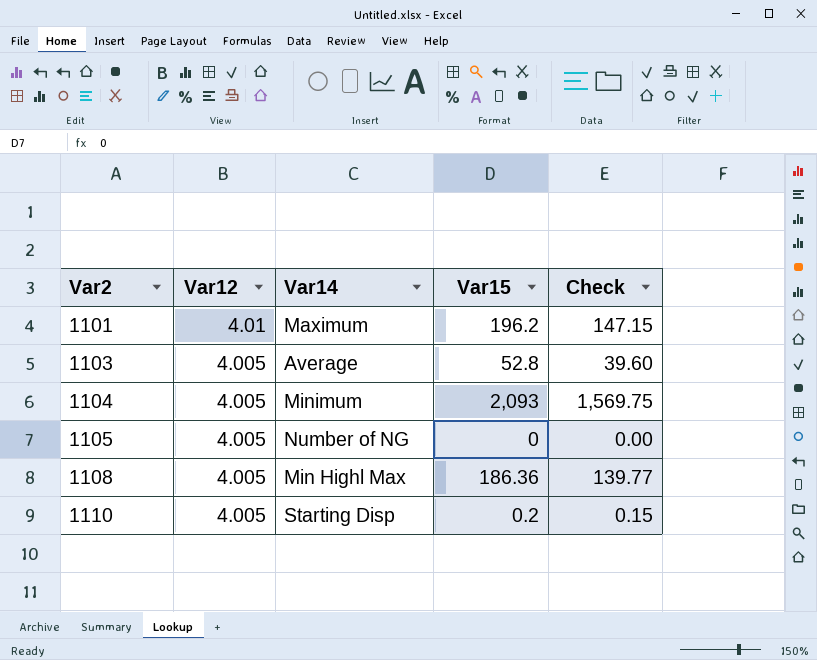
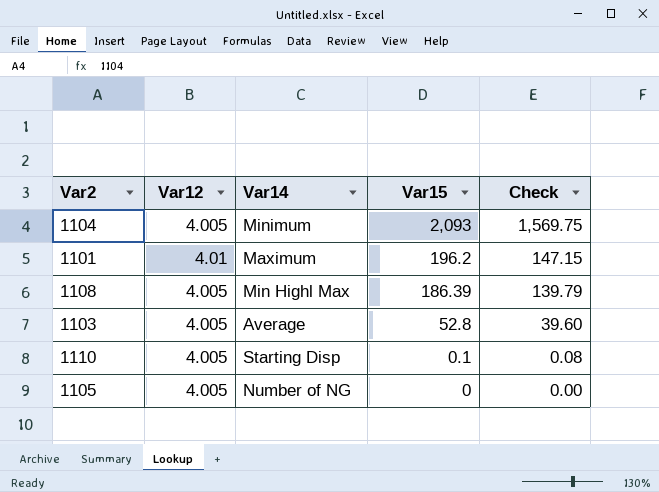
row order: Var2 ascending -> Var15 descending
1108 | Var15: 186.36 -> 186.39
1108 | Check: 139.77 -> 139.79
1110 | Var15: 0.2 -> 0.1
1110 | Check: 0.15 -> 0.08

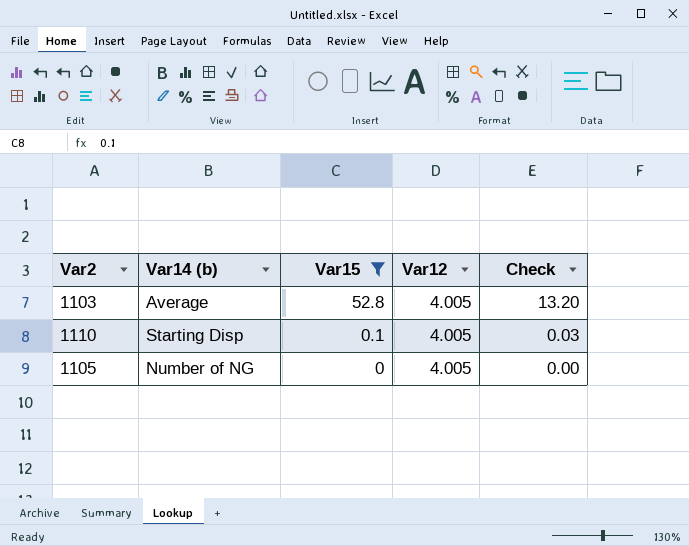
filter: none -> Var15 <= 52.8
column name: Var14 -> Var14 (b)
column Var12 | position: 2 -> 4
column Check | formula: [Var15] * 0.75 -> [Var15] * 0.25

